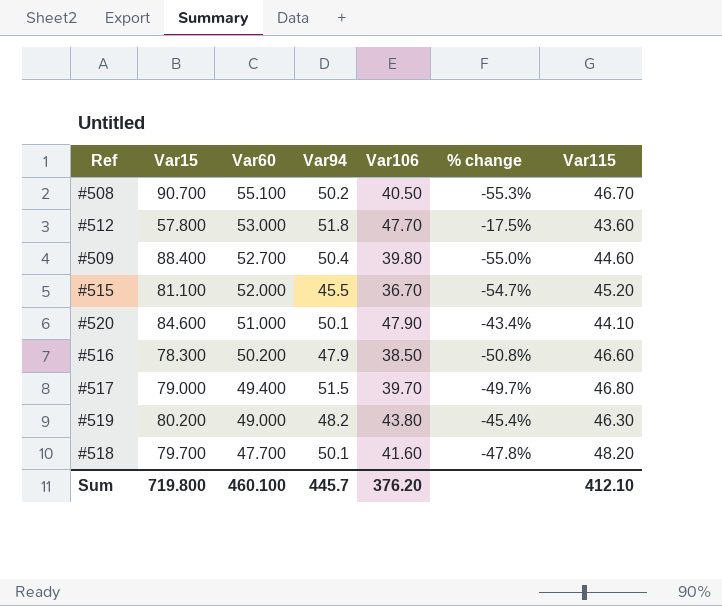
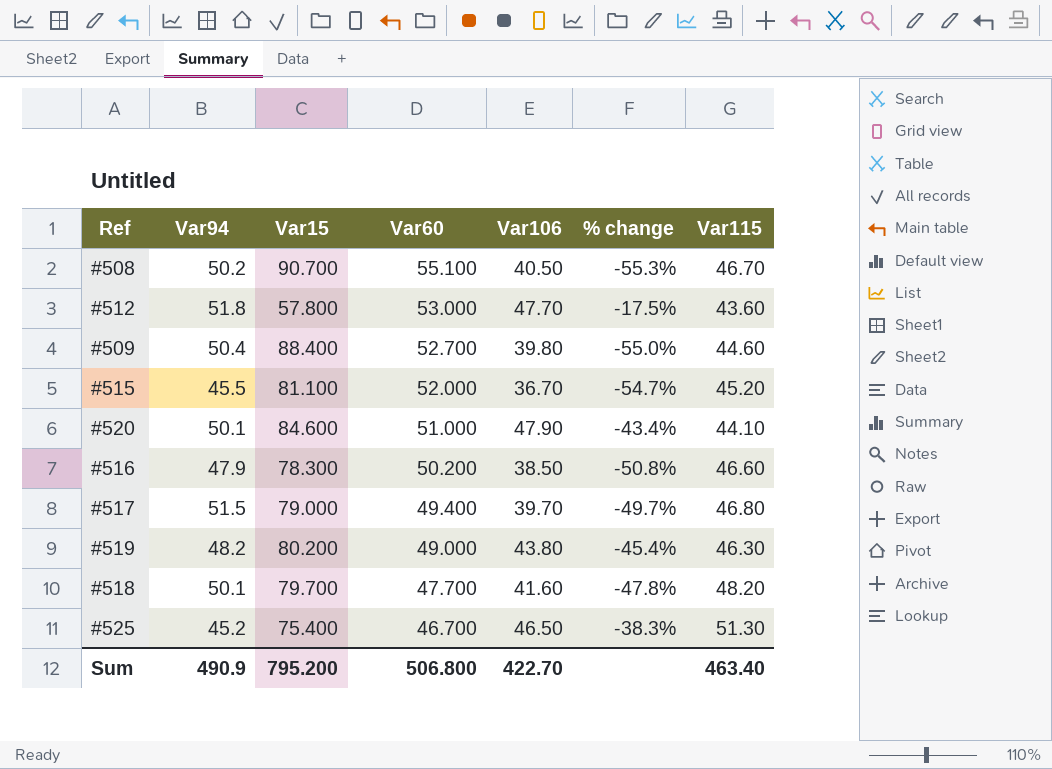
column Var94 | position: 4 -> 2
row #525: none -> 45.2 | 75.400 | 46.700 | 46.50 | -38.3% | 51.30
Sum | Var94: 445.7 -> 490.9
Sum | Var15: 719.800 -> 795.200
Sum | Var60: 460.100 -> 506.800
Sum | Var106: 376.20 -> 422.70
Sum | Var115: 412.10 -> 463.40

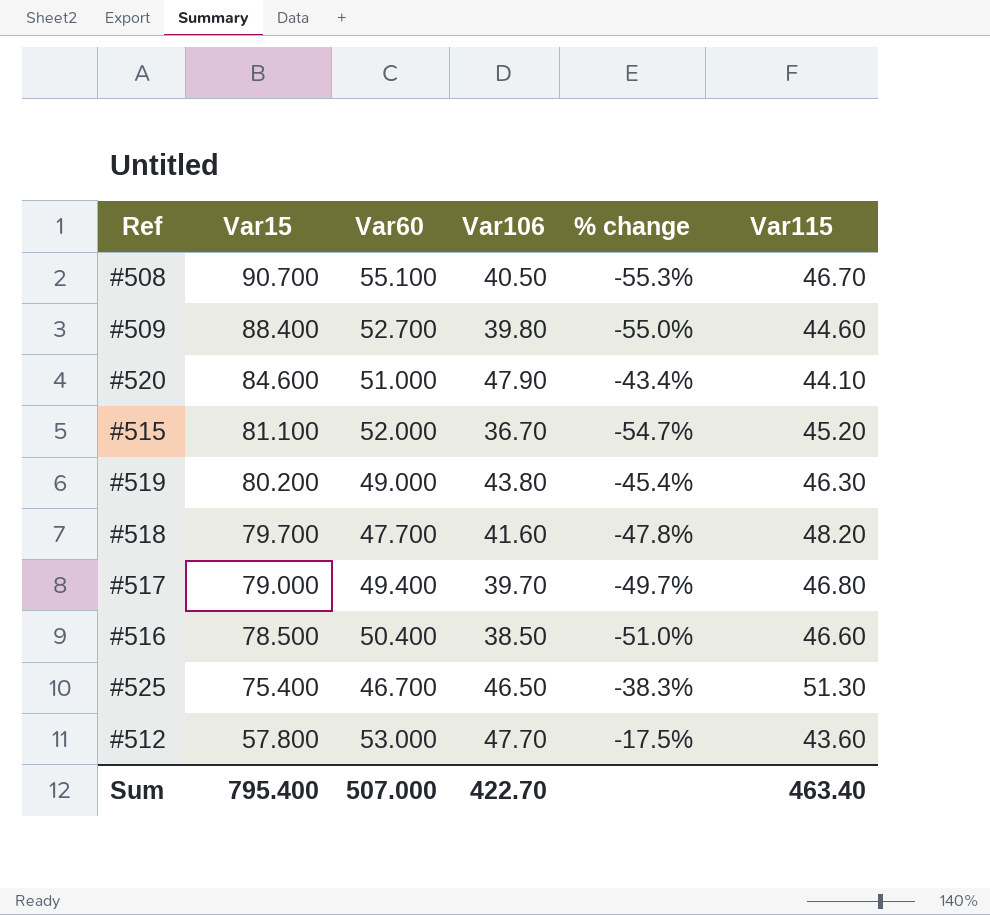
row order: Var60 descending -> Var15 descending
column Var94 | position: 2 -> none
#516 | Var15: 78.300 -> 78.500
#516 | Var60: 50.200 -> 50.400
#516 | % change: -50.8% -> -51.0%
Sum | Var15: 795.200 -> 795.400
Sum | Var60: 506.800 -> 507.000

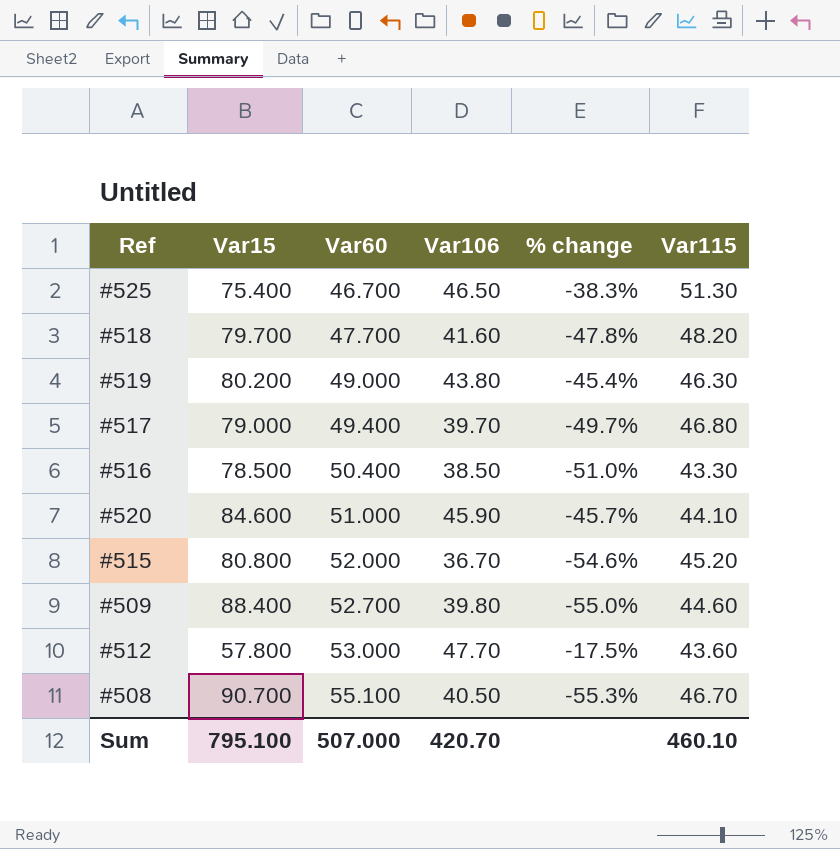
row order: Var15 descending -> Var60 ascending
#516 | Var115: 46.60 -> 43.30
#520 | Var106: 47.90 -> 45.90
#520 | % change: -43.4% -> -45.7%
#515 | Var15: 81.100 -> 80.800
#515 | % change: -54.7% -> -54.6%
Sum | Var15: 795.400 -> 795.100
Sum | Var106: 422.70 -> 420.70
Sum | Var115: 463.40 -> 460.10

